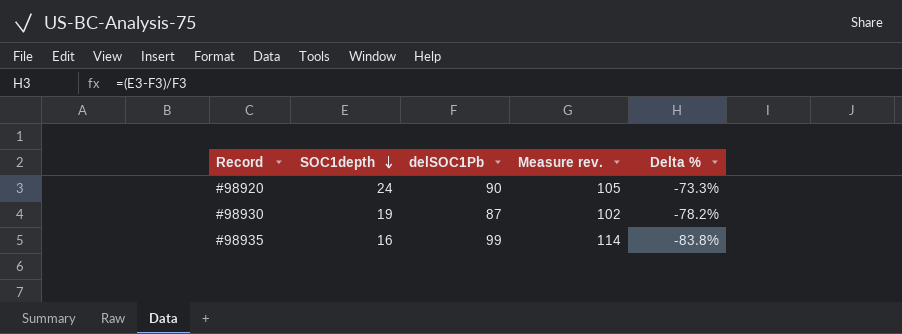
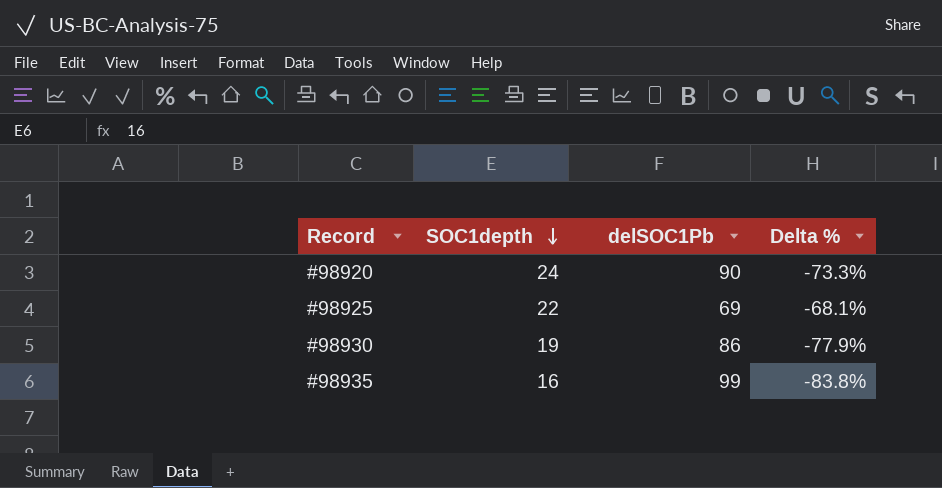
column Measure rev. | formula: [delSOC1Pb] + 15 -> none
row #98925: none -> 22 | 69 | -68.1%
#98930 | delSOC1Pb: 87 -> 86
#98930 | Delta %: -78.2% -> -77.9%

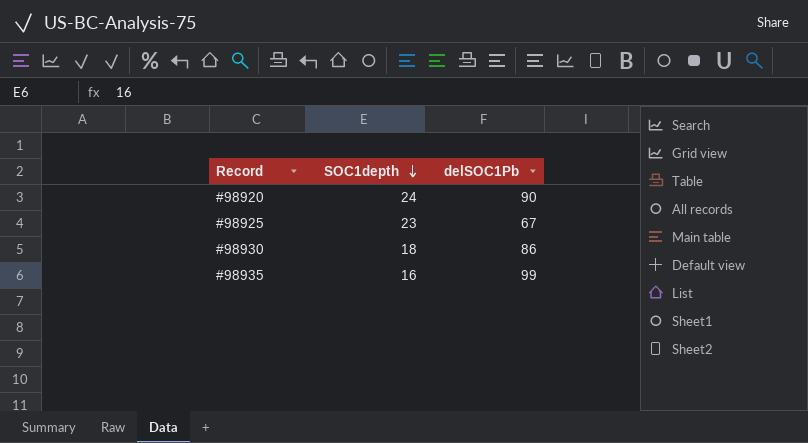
column Delta % | formula: ([SOC1depth] - [delSOC1Pb]) / [delSOC1Pb] -> none
#98925 | SOC1depth: 22 -> 23
#98925 | delSOC1Pb: 69 -> 67
#98930 | SOC1depth: 19 -> 18

